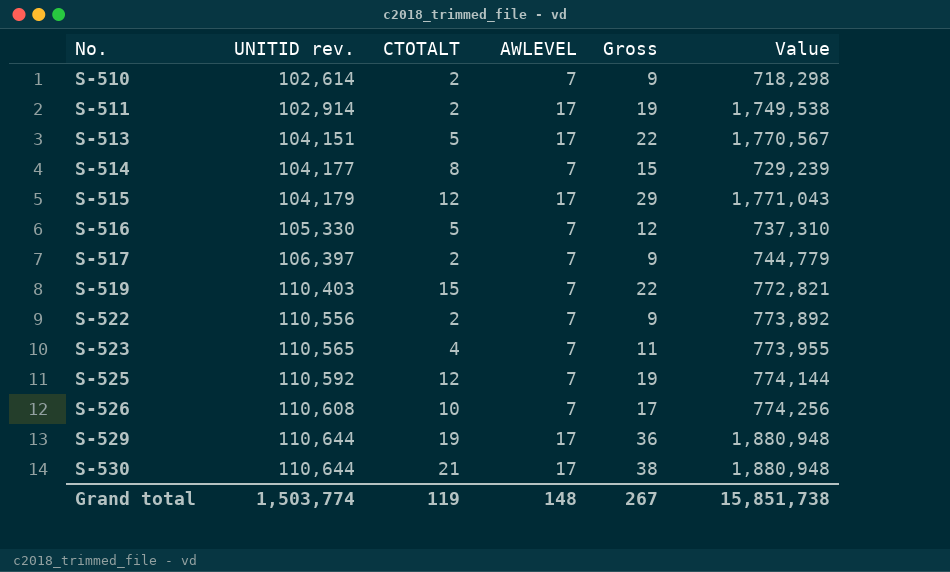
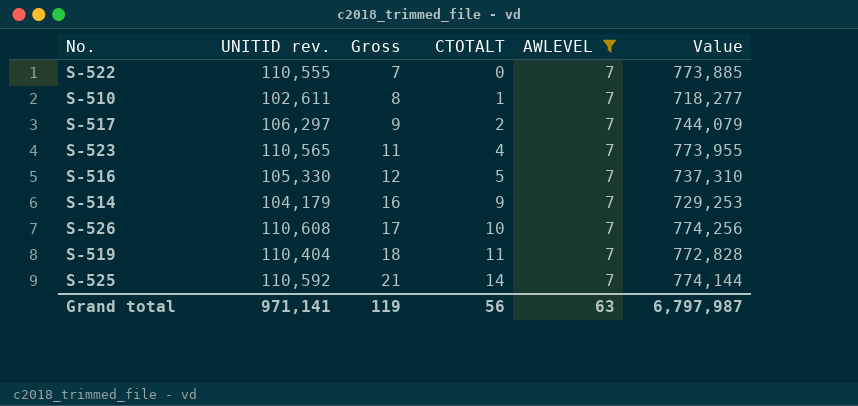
filter: none -> AWLEVEL = 7
row order: No. ascending -> Gross ascending
column Gross | position: 5 -> 3
S-522 | UNITID rev.: 110,556 -> 110,555
S-522 | Gross: 9 -> 7
S-522 | CTOTALT: 2 -> 0
S-522 | Value: 773,892 -> 773,885
S-510 | UNITID rev.: 102,614 -> 102,611
S-510 | Gross: 9 -> 8
S-510 | CTOTALT: 2 -> 1
S-510 | Value: 718,298 -> 718,277
S-517 | UNITID rev.: 106,397 -> 106,297
S-517 | Value: 744,779 -> 744,079
S-514 | UNITID rev.: 104,177 -> 104,179
S-514 | Gross: 15 -> 16
S-514 | CTOTALT: 8 -> 9
S-514 | Value: 729,239 -> 729,253
S-519 | UNITID rev.: 110,403 -> 110,404
S-519 | Gross: 22 -> 18
S-519 | CTOTALT: 15 -> 11
S-519 | Value: 772,821 -> 772,828
S-525 | Gross: 19 -> 21
S-525 | CTOTALT: 12 -> 14
Grand total | UNITID rev.: 1,503,774 -> 971,141
Grand total | Gross: 267 -> 119
Grand total | CTOTALT: 119 -> 56
Grand total | AWLEVEL: 148 -> 63
Grand total | Value: 15,851,738 -> 6,797,987

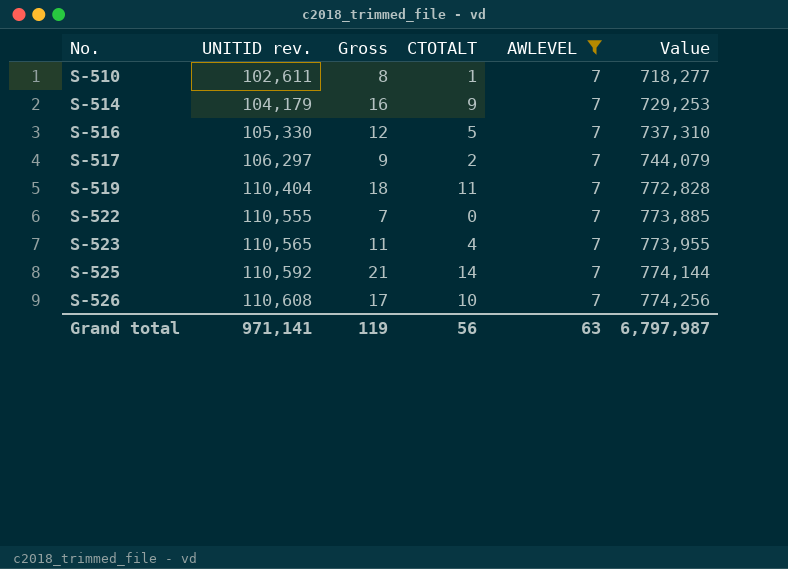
row order: Gross ascending -> No. ascending

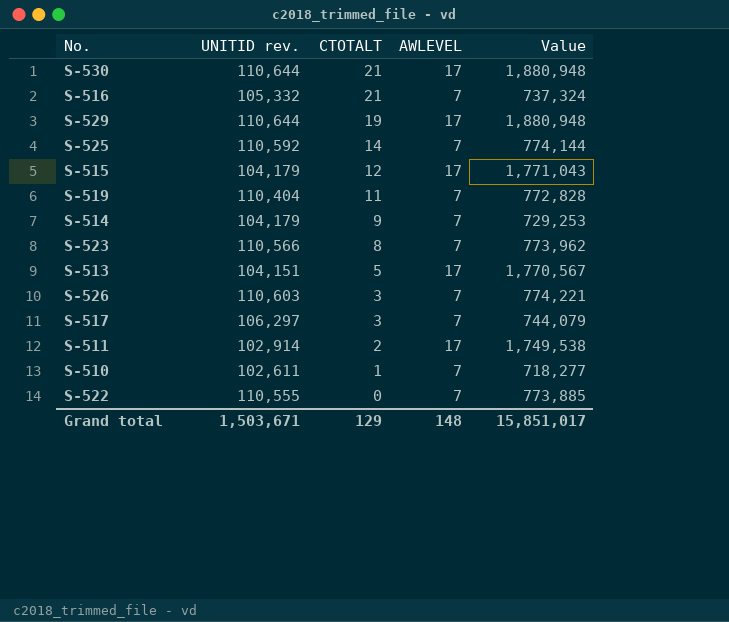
filter: AWLEVEL = 7 -> none
row order: No. ascending -> CTOTALT descending
column Gross | formula: [CTOTALT] + [AWLEVEL] -> none
S-516 | UNITID rev.: 105,330 -> 105,332
S-516 | CTOTALT: 5 -> 21
S-516 | Value: 737,310 -> 737,324
S-523 | UNITID rev.: 110,565 -> 110,566
S-523 | CTOTALT: 4 -> 8
S-523 | Value: 773,955 -> 773,962
S-526 | UNITID rev.: 110,608 -> 110,603
S-526 | CTOTALT: 10 -> 3
S-526 | Value: 774,256 -> 774,221
S-517 | CTOTALT: 2 -> 3
Grand total | UNITID rev.: 971,141 -> 1,503,671
Grand total | CTOTALT: 56 -> 129
Grand total | AWLEVEL: 63 -> 148
Grand total | Value: 6,797,987 -> 15,851,017

